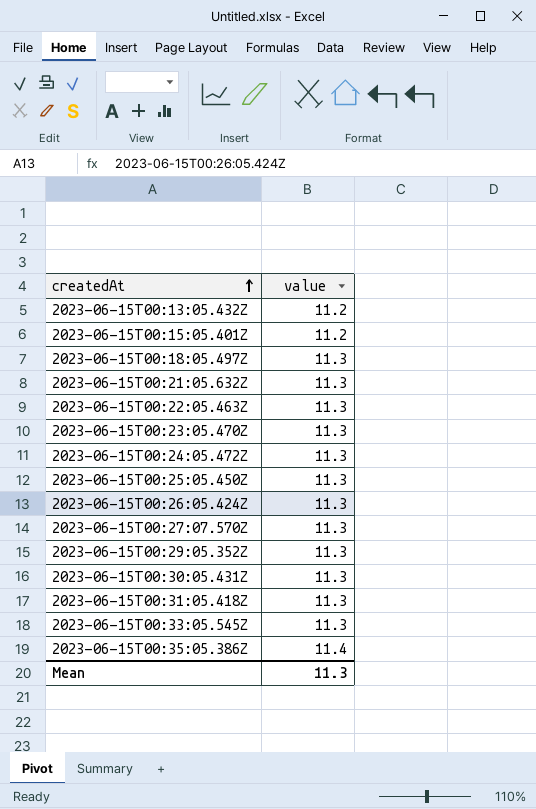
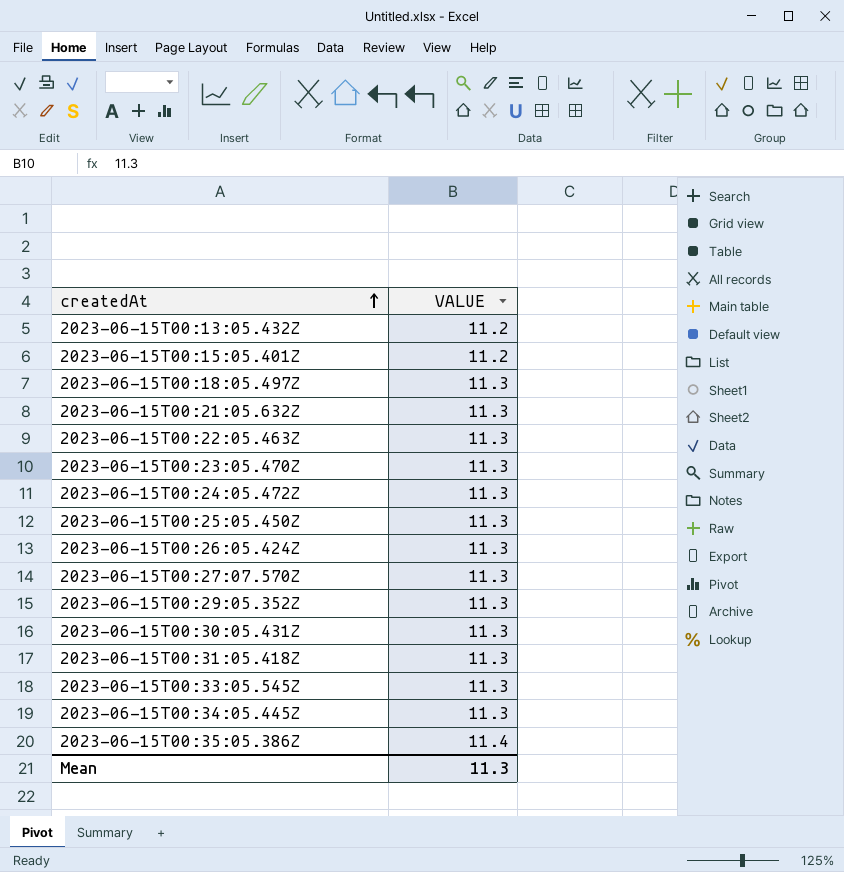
column name: value -> VALUE
row 2023-06-15T00:34:05.445Z: none -> 11.3

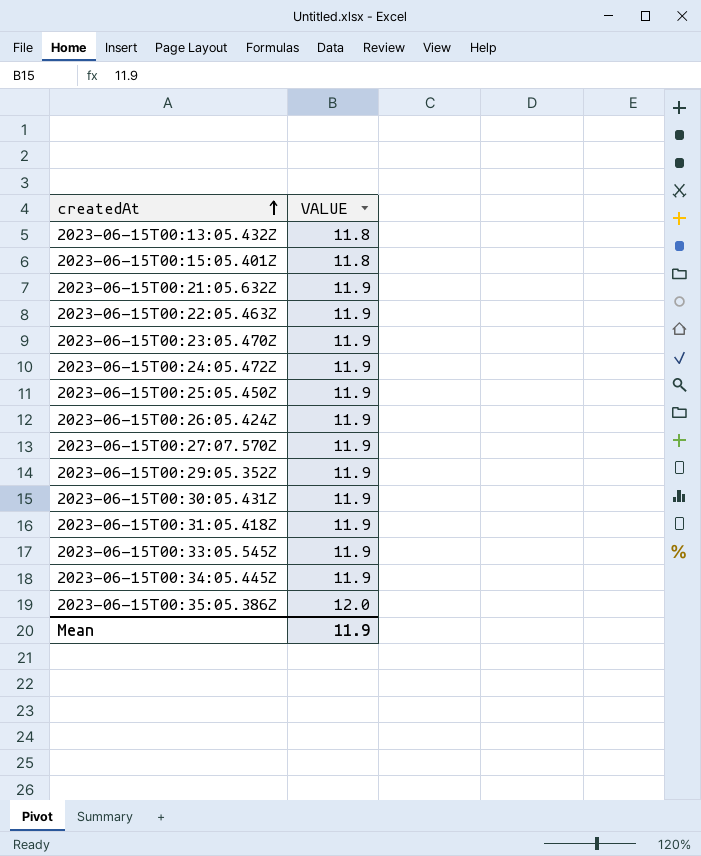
row 2023-06-15T00:18:05.497Z: 11.3 -> none
2023-06-15T00:13:05.432Z | VALUE: 11.2 -> 11.8
2023-06-15T00:15:05.401Z | VALUE: 11.2 -> 11.8
2023-06-15T00:21:05.632Z | VALUE: 11.3 -> 11.9
2023-06-15T00:22:05.463Z | VALUE: 11.3 -> 11.9
2023-06-15T00:23:05.470Z | VALUE: 11.3 -> 11.9
2023-06-15T00:24:05.472Z | VALUE: 11.3 -> 11.9
2023-06-15T00:25:05.450Z | VALUE: 11.3 -> 11.9
2023-06-15T00:26:05.424Z | VALUE: 11.3 -> 11.9
2023-06-15T00:27:07.570Z | VALUE: 11.3 -> 11.9
2023-06-15T00:29:05.352Z | VALUE: 11.3 -> 11.9
2023-06-15T00:30:05.431Z | VALUE: 11.3 -> 11.9
2023-06-15T00:31:05.418Z | VALUE: 11.3 -> 11.9
2023-06-15T00:33:05.545Z | VALUE: 11.3 -> 11.9
2023-06-15T00:34:05.445Z | VALUE: 11.3 -> 11.9
2023-06-15T00:35:05.386Z | VALUE: 11.4 -> 12.0
Mean | VALUE: 11.3 -> 11.9

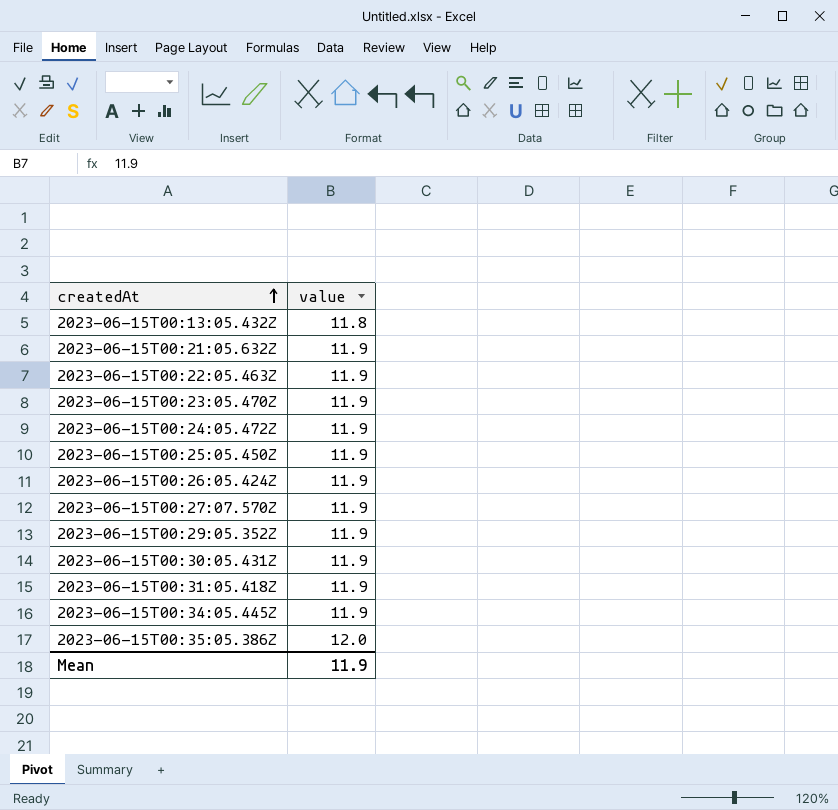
column name: VALUE -> value
row 2023-06-15T00:15:05.401Z: 11.8 -> none
row 2023-06-15T00:33:05.545Z: 11.9 -> none

